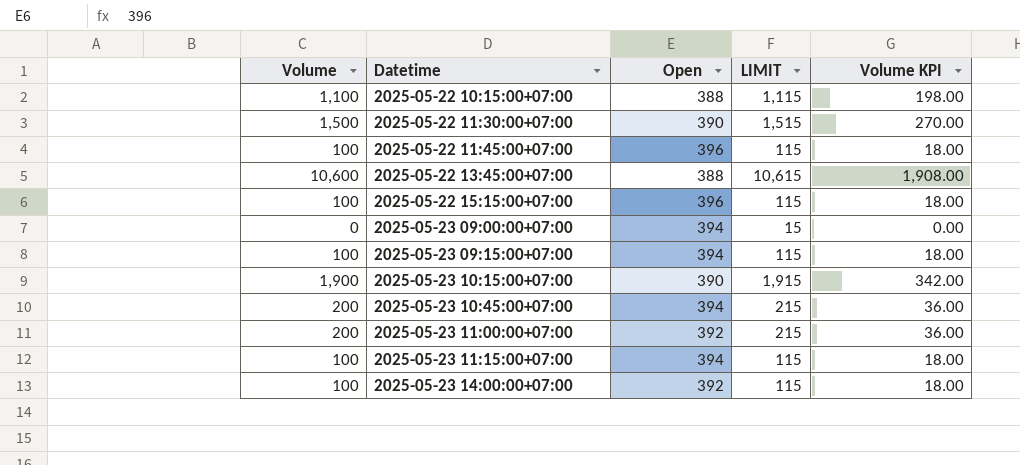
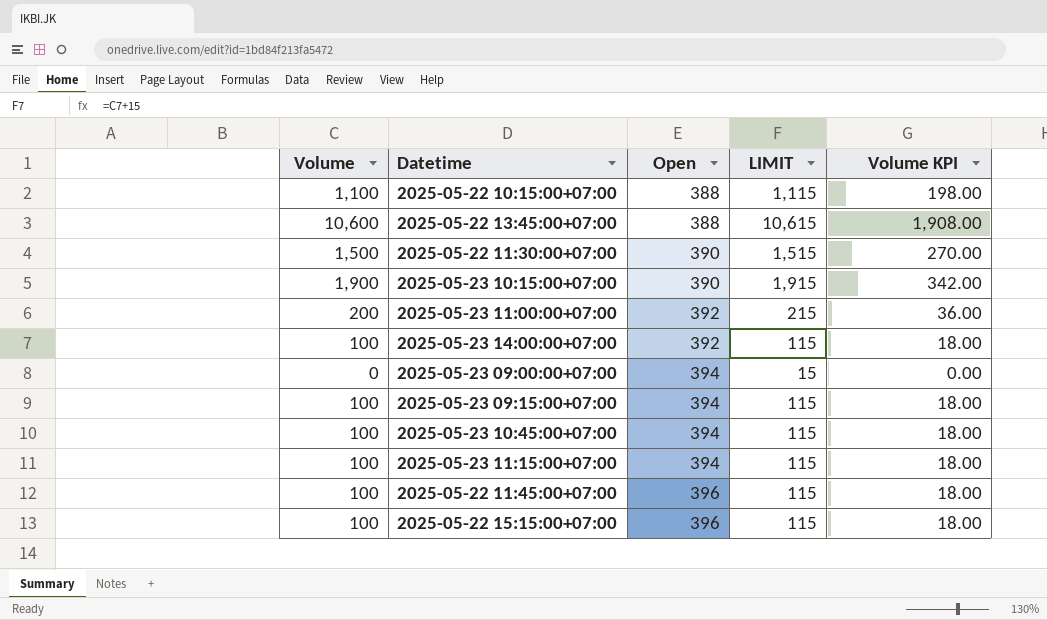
row order: Datetime ascending -> Open ascending
2025-05-23 10:45:00+07:00 | Volume: 200 -> 100
2025-05-23 10:45:00+07:00 | LIMIT: 215 -> 115
2025-05-23 10:45:00+07:00 | Volume KPI: 36.00 -> 18.00

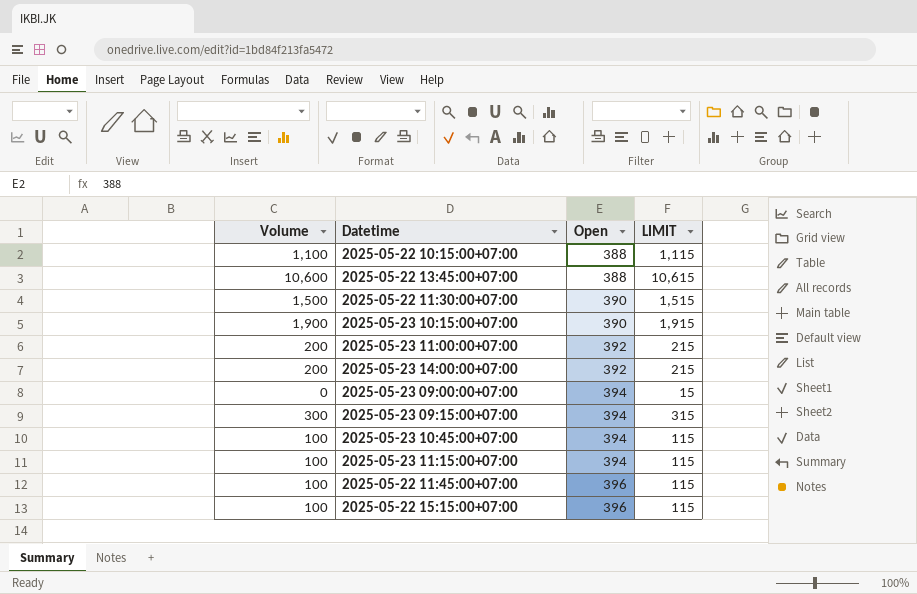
column Volume KPI | formula: [Volume] * 0.18 -> none
2025-05-23 14:00:00+07:00 | Volume: 100 -> 200
2025-05-23 14:00:00+07:00 | LIMIT: 115 -> 215
2025-05-23 09:15:00+07:00 | Volume: 100 -> 300
2025-05-23 09:15:00+07:00 | LIMIT: 115 -> 315

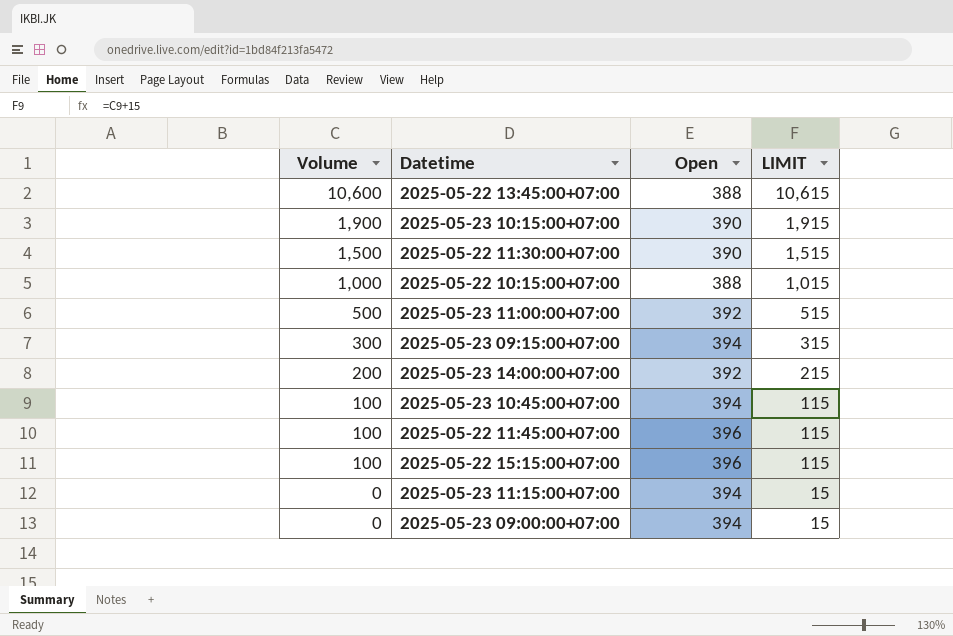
row order: Open ascending -> Volume descending
2025-05-22 10:15:00+07:00 | Volume: 1,100 -> 1,000
2025-05-22 10:15:00+07:00 | LIMIT: 1,115 -> 1,015
2025-05-23 11:00:00+07:00 | Volume: 200 -> 500
2025-05-23 11:00:00+07:00 | LIMIT: 215 -> 515
2025-05-23 11:15:00+07:00 | Volume: 100 -> 0
2025-05-23 11:15:00+07:00 | LIMIT: 115 -> 15

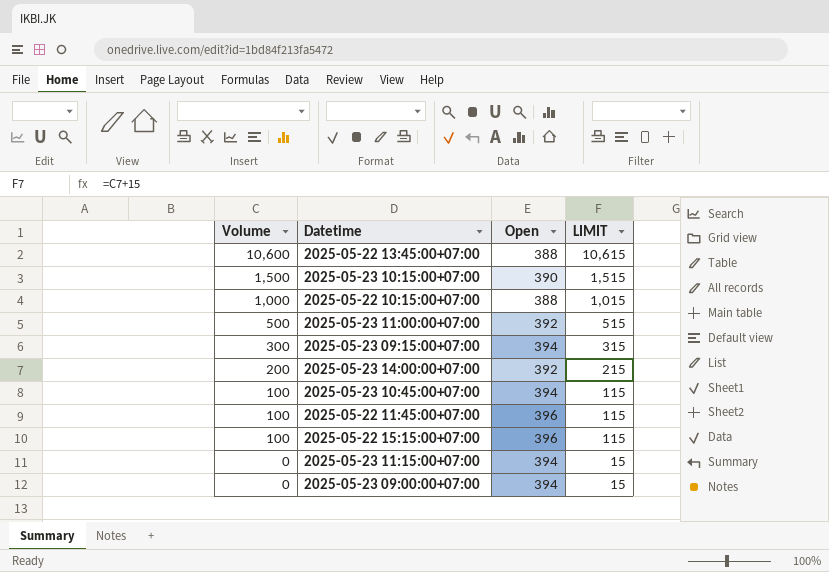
row 2025-05-22 11:30:00+07:00: 1,500 | 390 | 1,515 -> none
2025-05-23 10:15:00+07:00 | Volume: 1,900 -> 1,500
2025-05-23 10:15:00+07:00 | LIMIT: 1,915 -> 1,515

